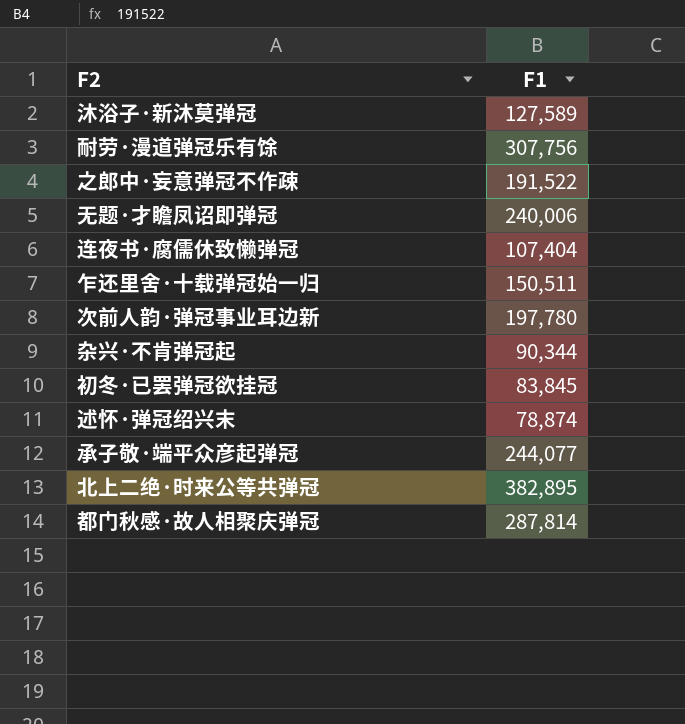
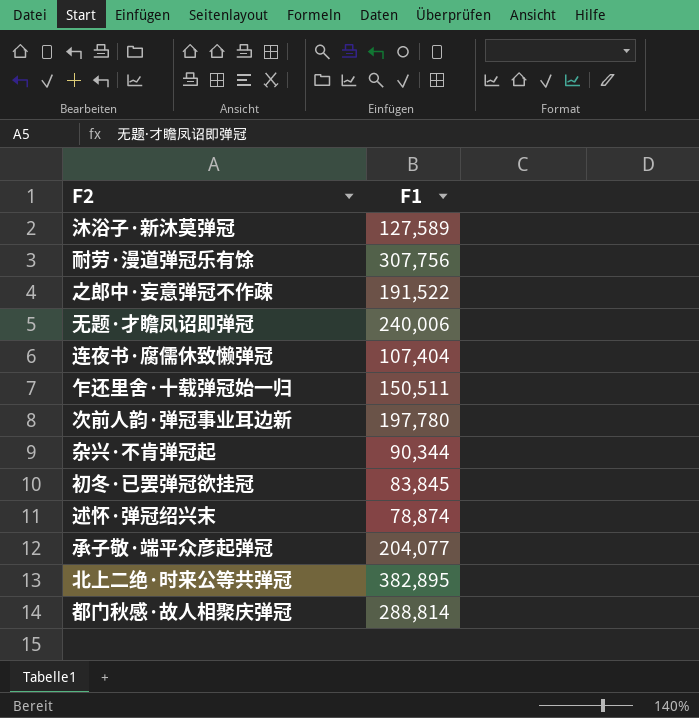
承子敬·端平众彦起弹冠 | F1: 244,077 -> 204,077
都门秋感·故人相聚庆弹冠 | F1: 287,814 -> 288,814

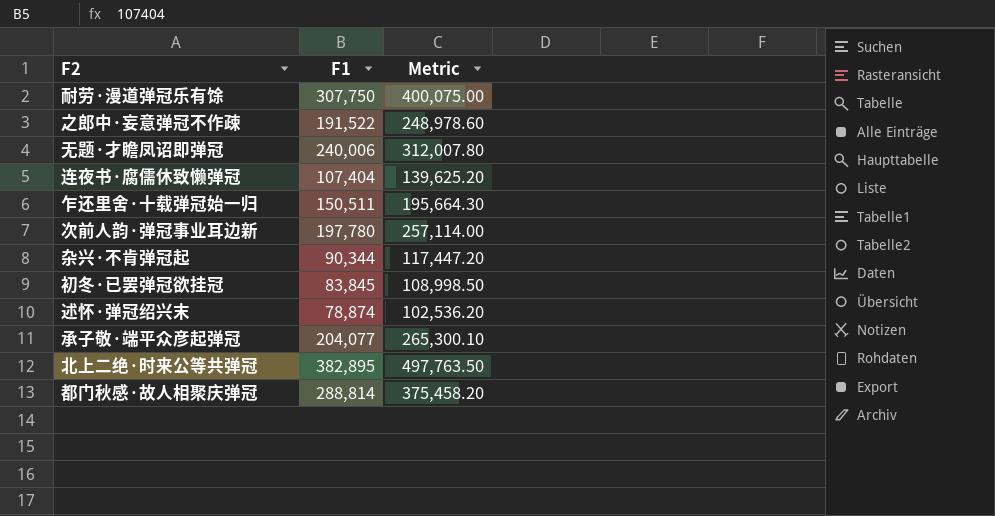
column Metric | formula: none -> [F1] * 1.3
row 沐浴子·新沐莫弹冠: 127,589 -> none
耐劳·漫道弹冠乐有馀 | F1: 307,756 -> 307,750

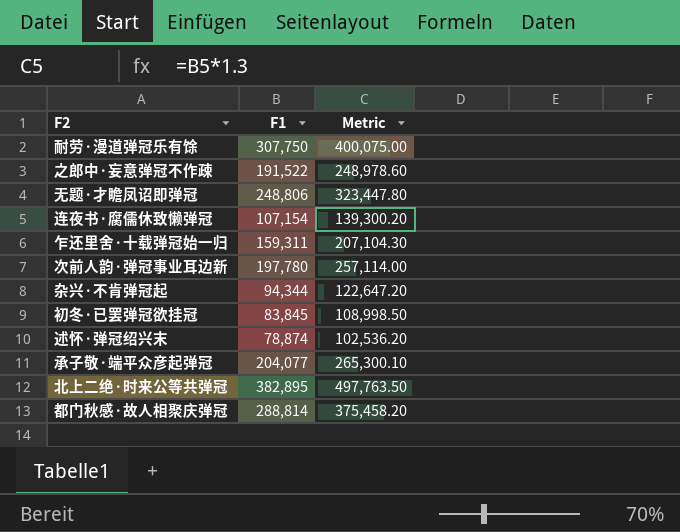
无题·才瞻凤诏即弹冠 | F1: 240,006 -> 248,806
无题·才瞻凤诏即弹冠 | Metric: 312,007.80 -> 323,447.80
连夜书·腐儒休致懒弹冠 | F1: 107,404 -> 107,154
连夜书·腐儒休致懒弹冠 | Metric: 139,625.20 -> 139,300.20
乍还里舍·十载弹冠始一归 | F1: 150,511 -> 159,311
乍还里舍·十载弹冠始一归 | Metric: 195,664.30 -> 207,104.30
杂兴·不肯弹冠起 | F1: 90,344 -> 94,344
杂兴·不肯弹冠起 | Metric: 117,447.20 -> 122,647.20

